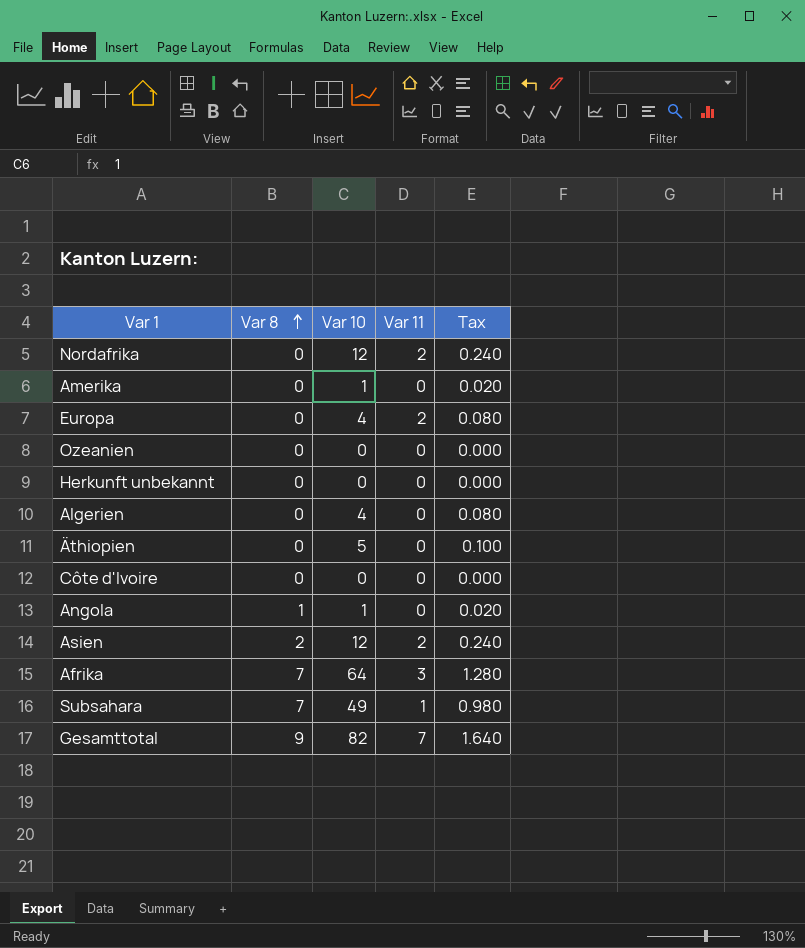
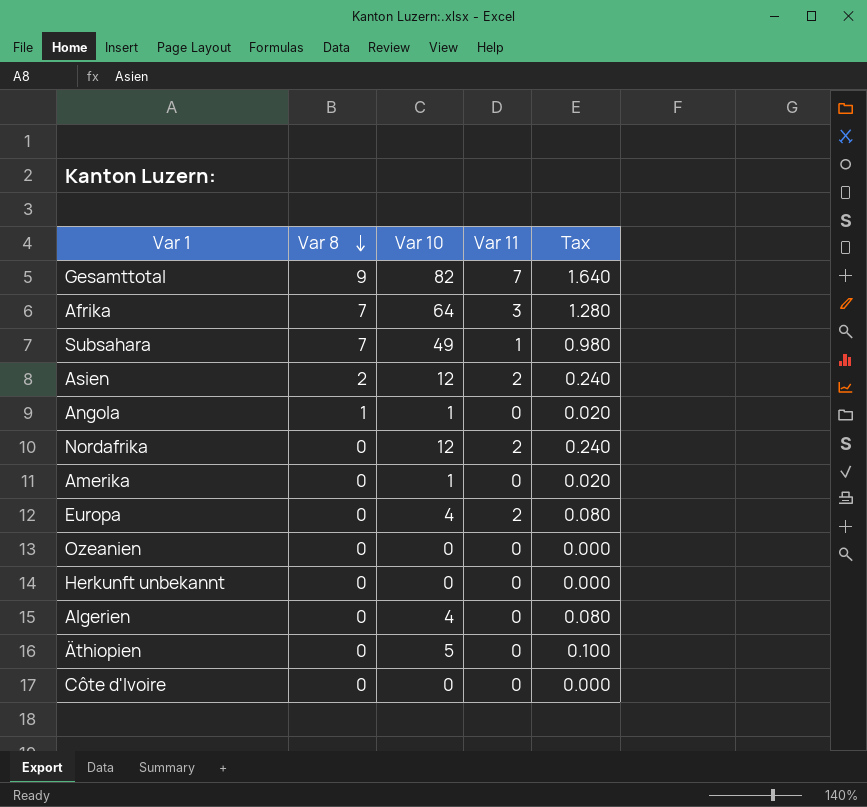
row order: Var 8 ascending -> Var 8 descending

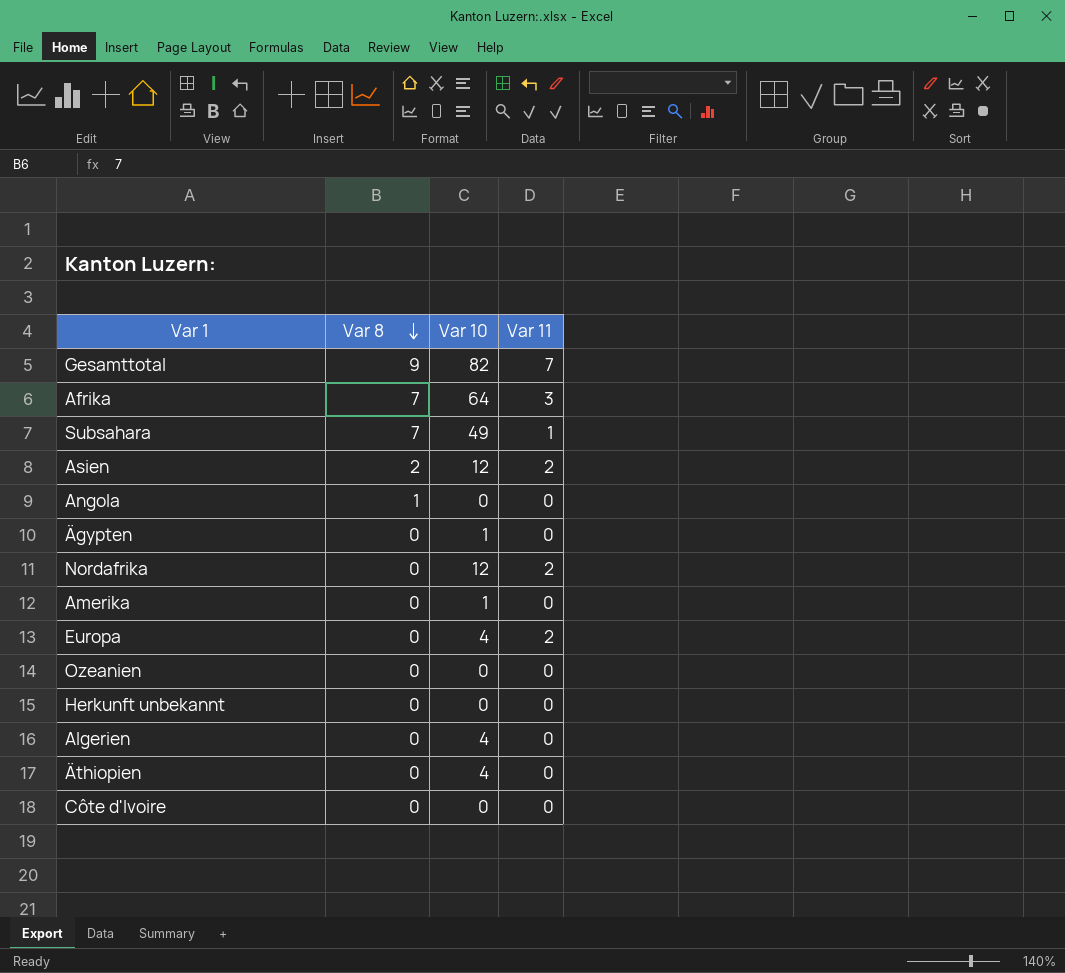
column Tax | formula: [Var 10] * 0.02 -> none
Angola | Var 10: 1 -> 0
row Ägypten: none -> 0 | 1 | 0
Äthiopien | Var 10: 5 -> 4

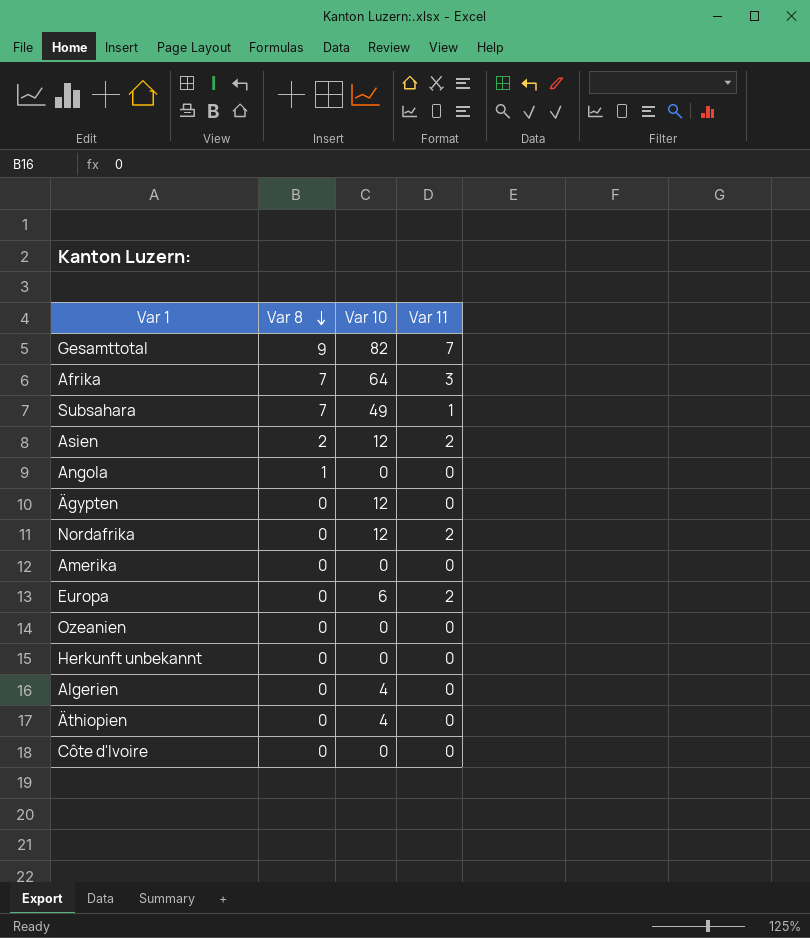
Ägypten | Var 10: 1 -> 12
Amerika | Var 10: 1 -> 0
Europa | Var 10: 4 -> 6

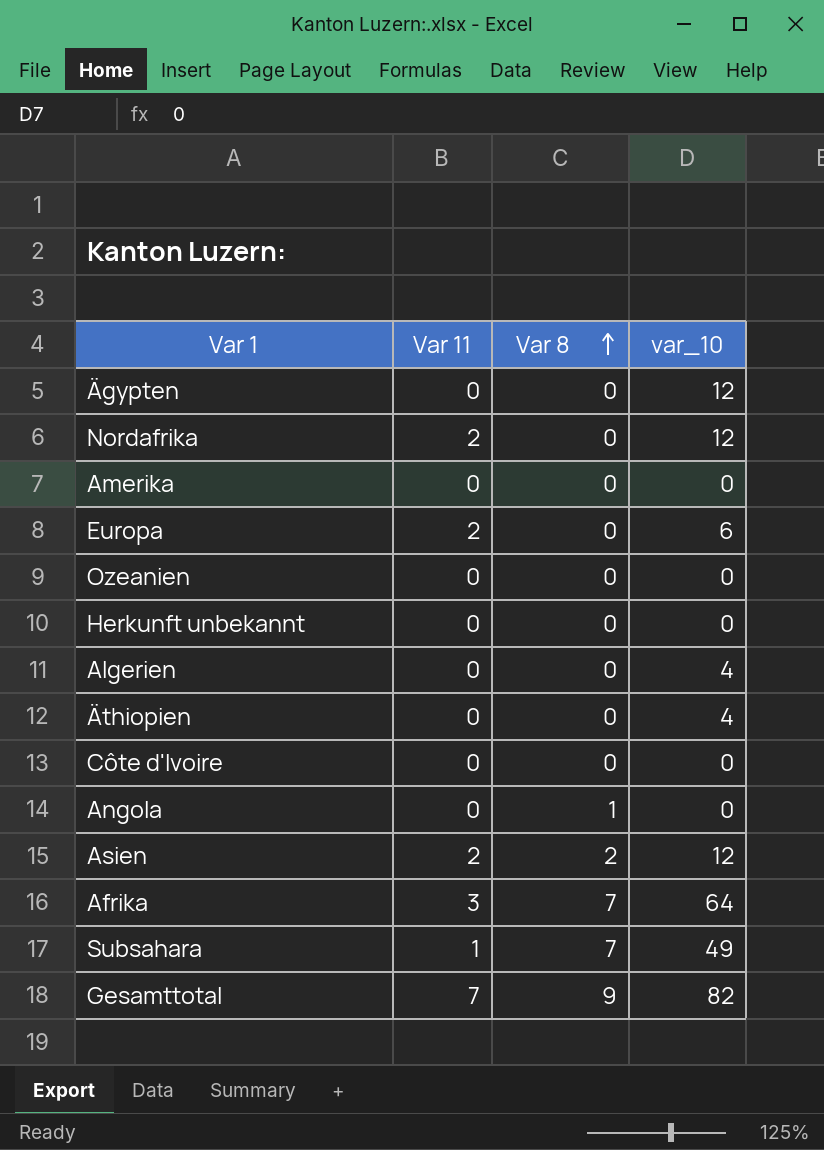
row order: Var 8 descending -> Var 8 ascending
column Var 11 | position: 4 -> 2
column name: Var 10 -> var_10

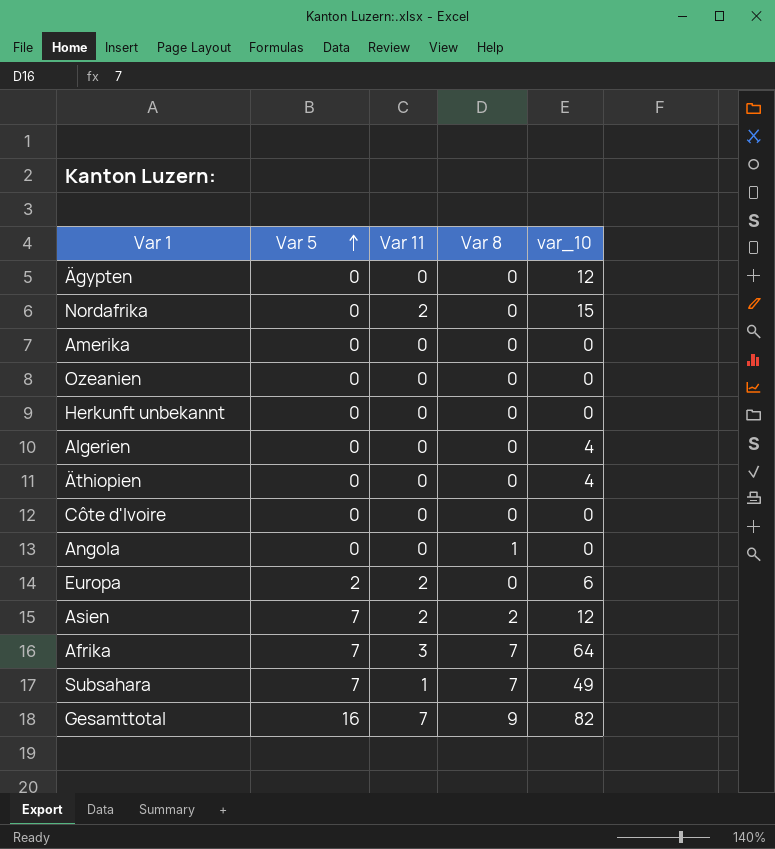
row order: Var 8 ascending -> Var 5 ascending
column Var 5 | position: none -> 2
Nordafrika | var_10: 12 -> 15

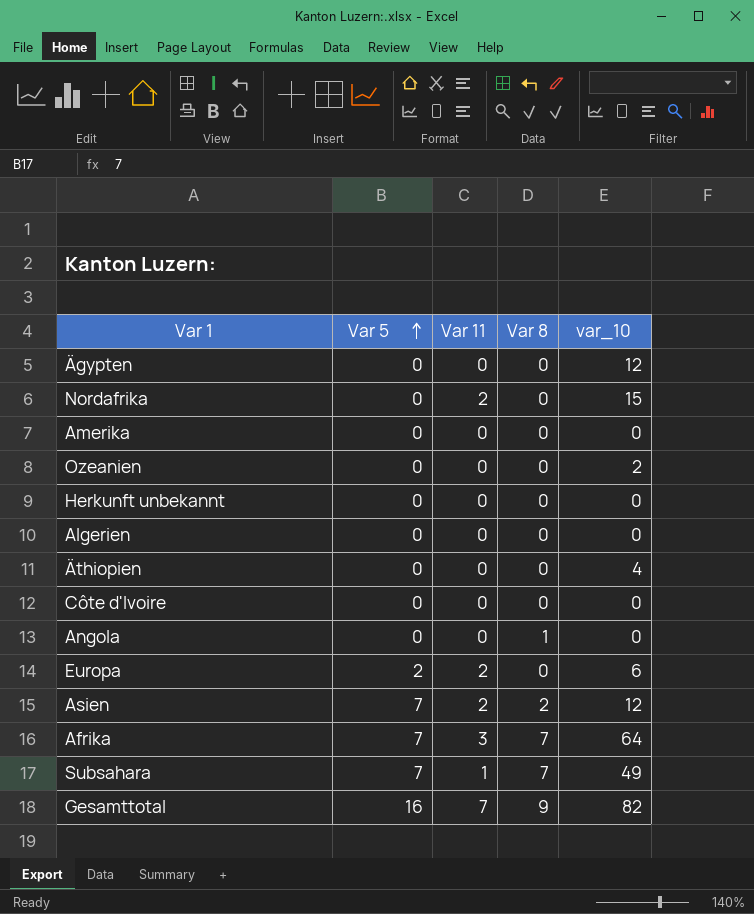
Ozeanien | var_10: 0 -> 2
Algerien | var_10: 4 -> 0

